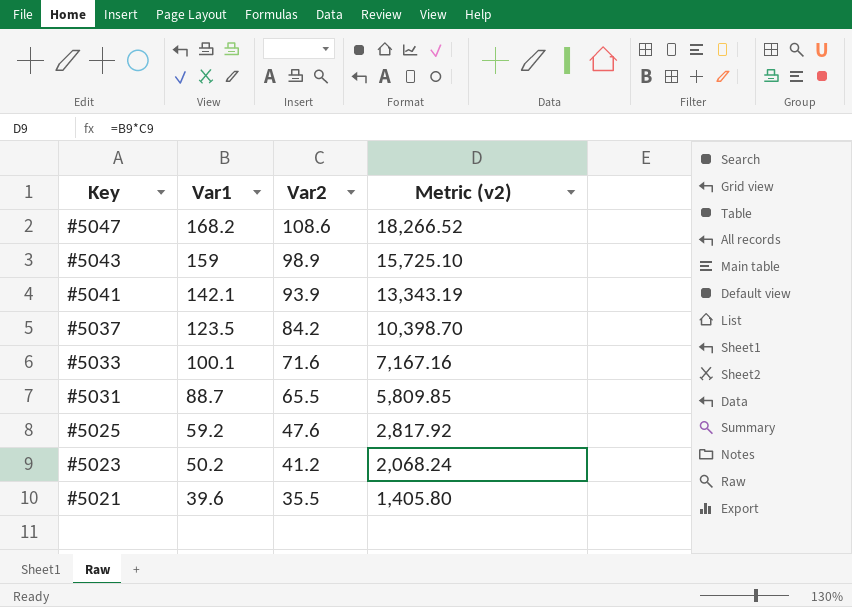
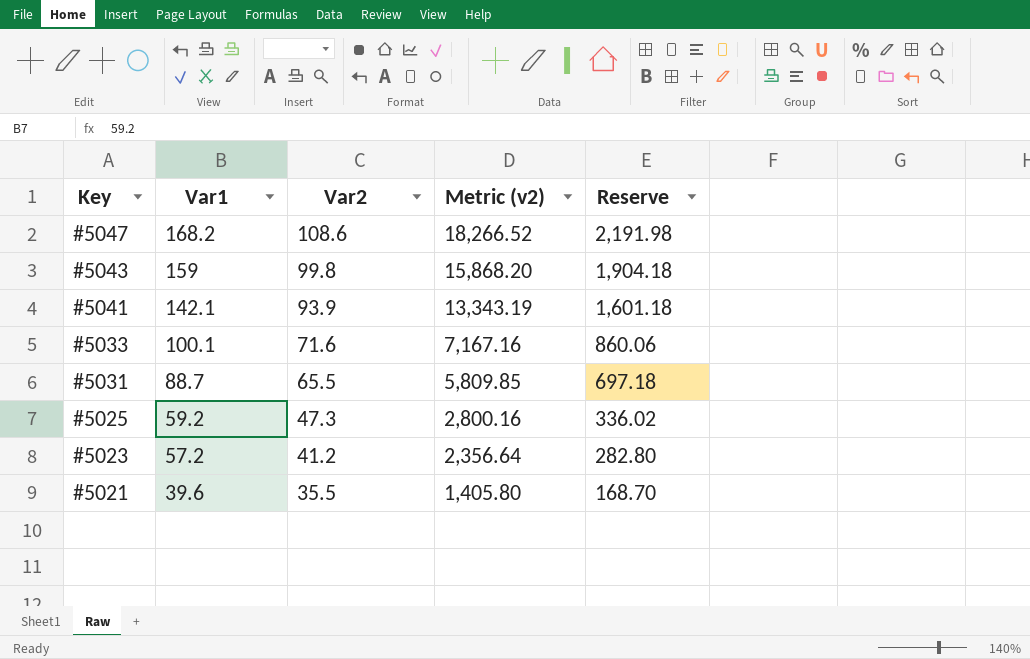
column Reserve | formula: none -> [Metric (v2)] * 0.12
row #5037: 123.5 | 84.2 | 10,398.70 -> none
#5043 | Var2: 98.9 -> 99.8
#5043 | Metric (v2): 15,725.10 -> 15,868.20
#5025 | Var2: 47.6 -> 47.3
#5025 | Metric (v2): 2,817.92 -> 2,800.16
#5023 | Var1: 50.2 -> 57.2
#5023 | Metric (v2): 2,068.24 -> 2,356.64

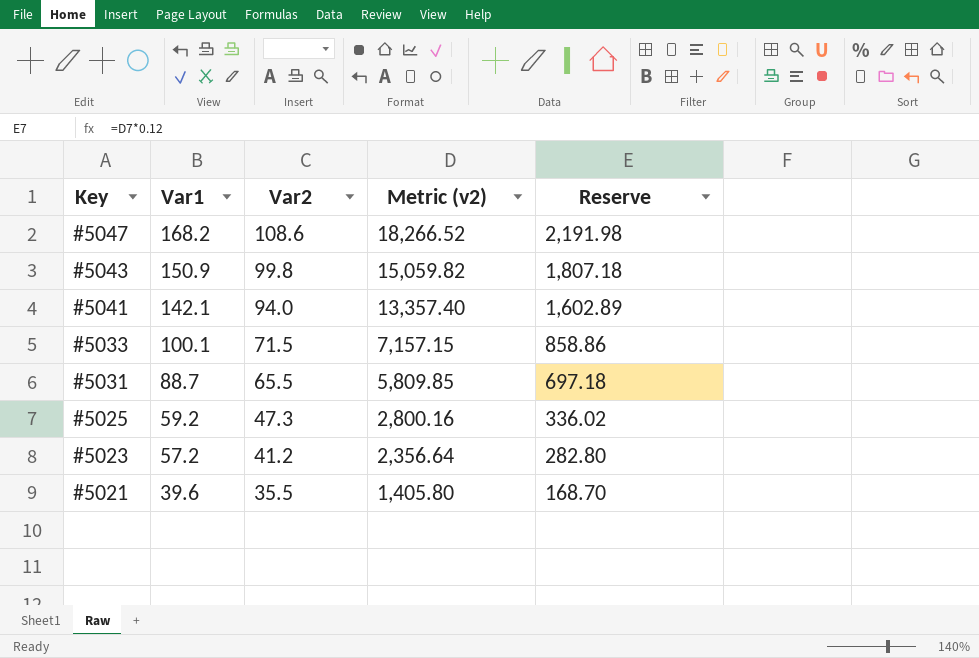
#5043 | Var1: 159 -> 150.9
#5043 | Metric (v2): 15,868.20 -> 15,059.82
#5043 | Reserve: 1,904.18 -> 1,807.18
#5041 | Var2: 93.9 -> 94.0
#5041 | Metric (v2): 13,343.19 -> 13,357.40
#5041 | Reserve: 1,601.18 -> 1,602.89
#5033 | Var2: 71.6 -> 71.5
#5033 | Metric (v2): 7,167.16 -> 7,157.15
#5033 | Reserve: 860.06 -> 858.86

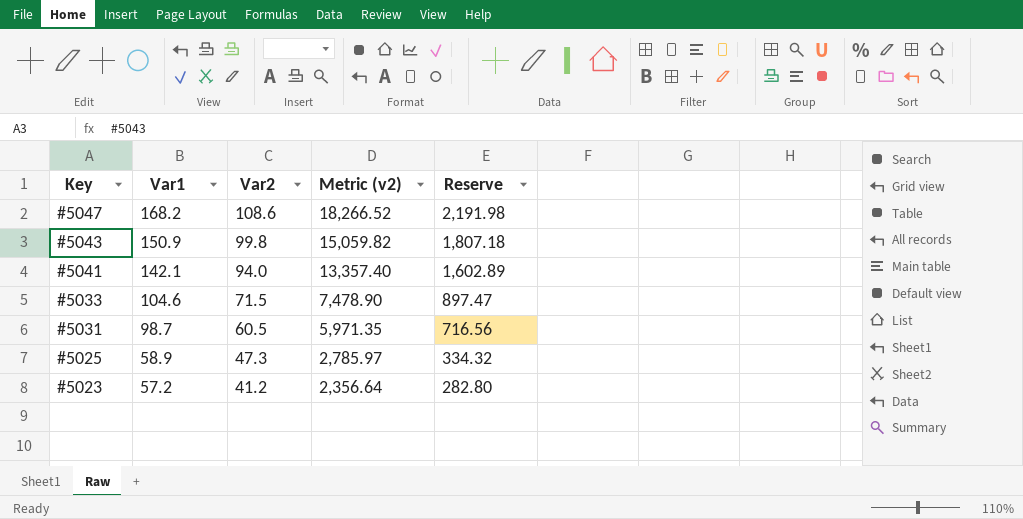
row #5021: 39.6 | 35.5 | 1,405.80 | 168.70 -> none
#5033 | Var1: 100.1 -> 104.6
#5033 | Metric (v2): 7,157.15 -> 7,478.90
#5033 | Reserve: 858.86 -> 897.47
#5031 | Var1: 88.7 -> 98.7
#5031 | Var2: 65.5 -> 60.5
#5031 | Metric (v2): 5,809.85 -> 5,971.35
#5031 | Reserve: 697.18 -> 716.56
#5025 | Var1: 59.2 -> 58.9
#5025 | Metric (v2): 2,800.16 -> 2,785.97
#5025 | Reserve: 336.02 -> 334.32

